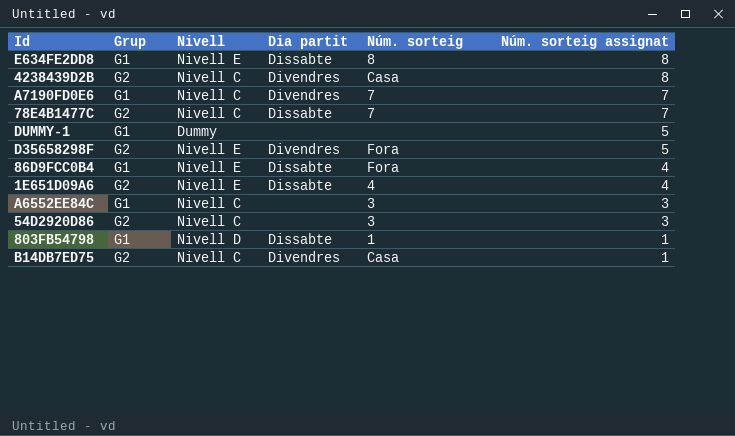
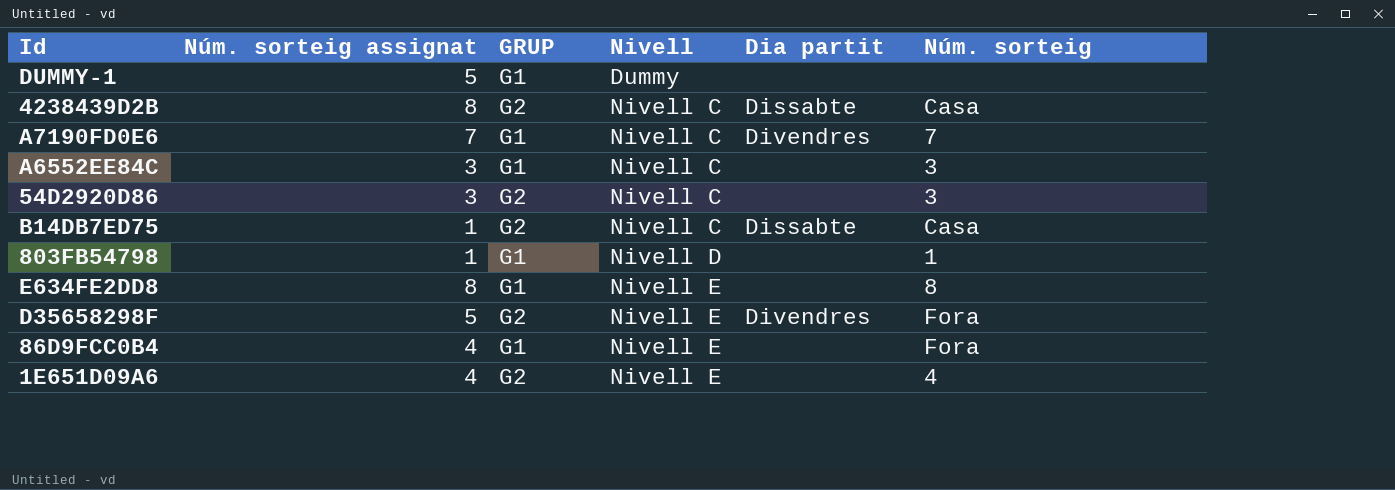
row order: Núm. sorteig assignat descending -> Nivell ascending
column Núm. sorteig assignat | position: 6 -> 2
column name: Grup -> GRUP
row 78E4B1477C: G2 | Nivell C | Dissabte | 7 | 7 -> none
4238439D2B | Dia partit: Divendres -> Dissabte
B14DB7ED75 | Dia partit: Divendres -> Dissabte
803FB54798 | Dia partit: Dissabte -> none
E634FE2DD8 | Dia partit: Dissabte -> none
86D9FCC0B4 | Dia partit: Dissabte -> none
1E651D09A6 | Dia partit: Dissabte -> none

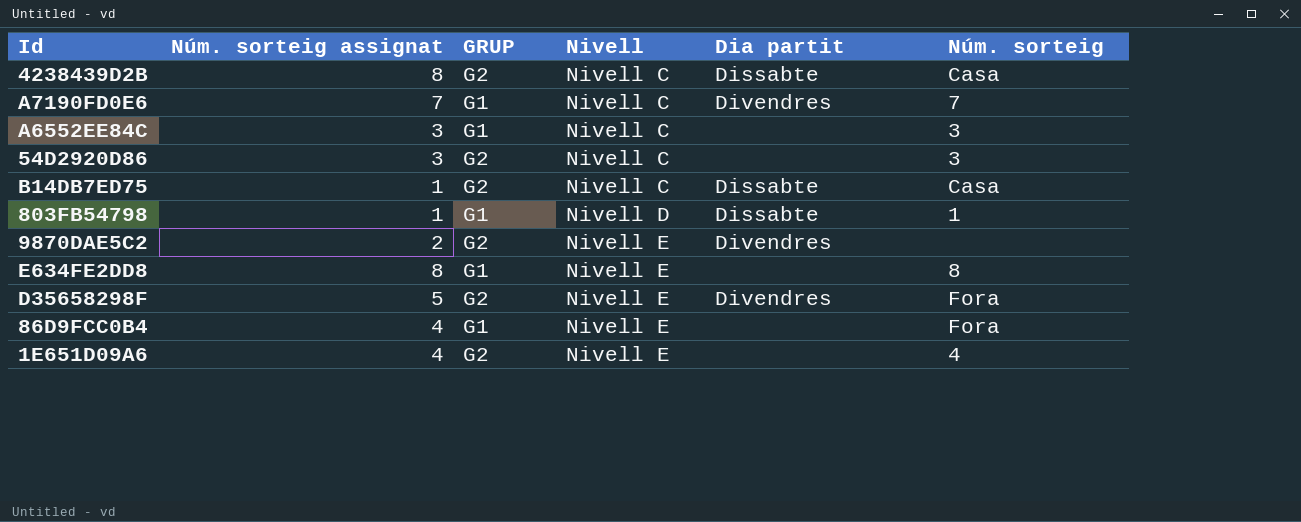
row DUMMY-1: 5 | G1 | Dummy | none | none -> none
803FB54798 | Dia partit: none -> Dissabte
row 9870DAE5C2: none -> 2 | G2 | Nivell E | Divendres | none

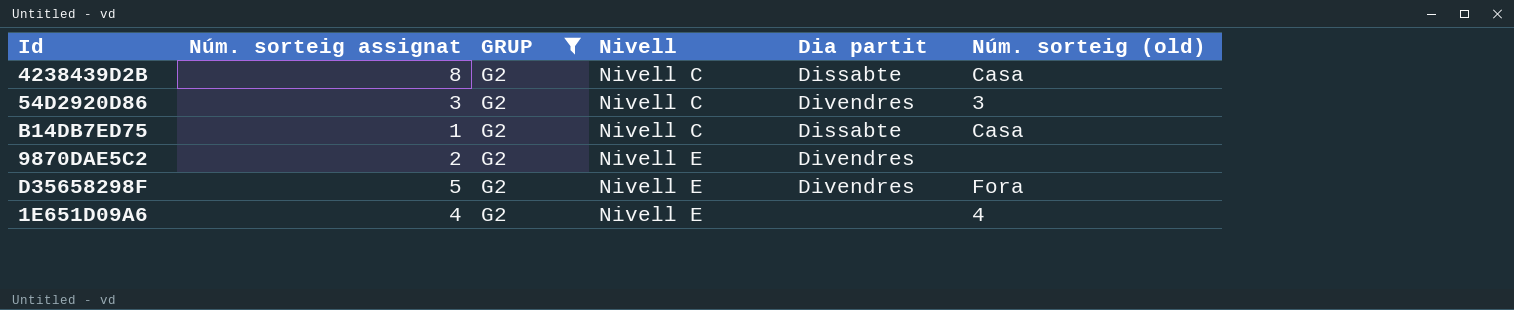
filter: none -> GRUP = G2
column name: Núm. sorteig -> Núm. sorteig (old)
54D2920D86 | Dia partit: none -> Divendres

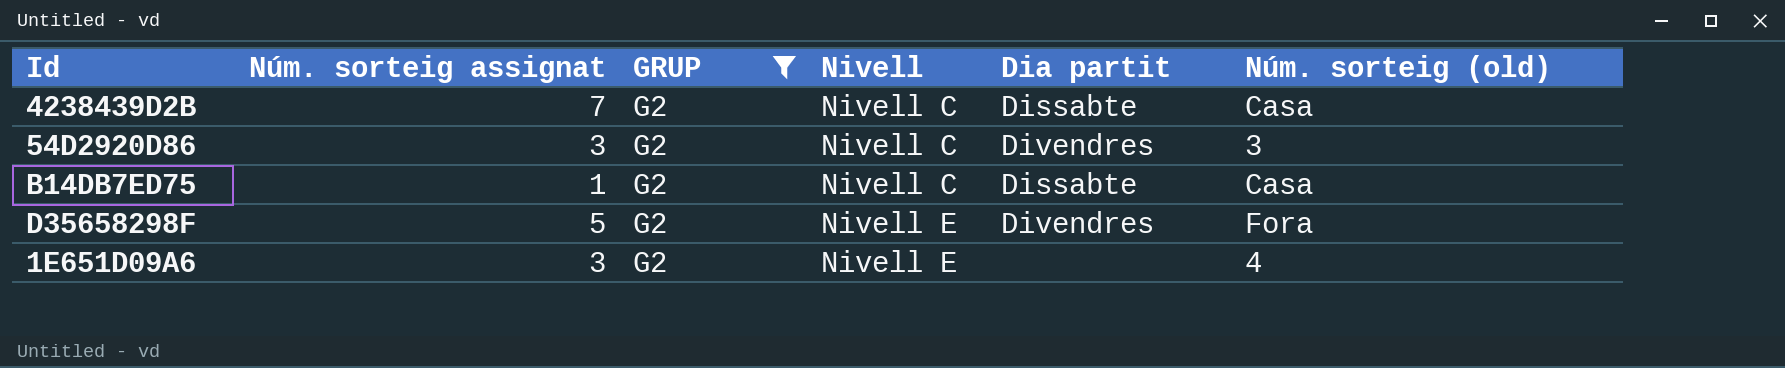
row 9870DAE5C2: 2 | G2 | Nivell E | Divendres | none -> none
4238439D2B | Núm. sorteig assignat: 8 -> 7
1E651D09A6 | Núm. sorteig assignat: 4 -> 3

